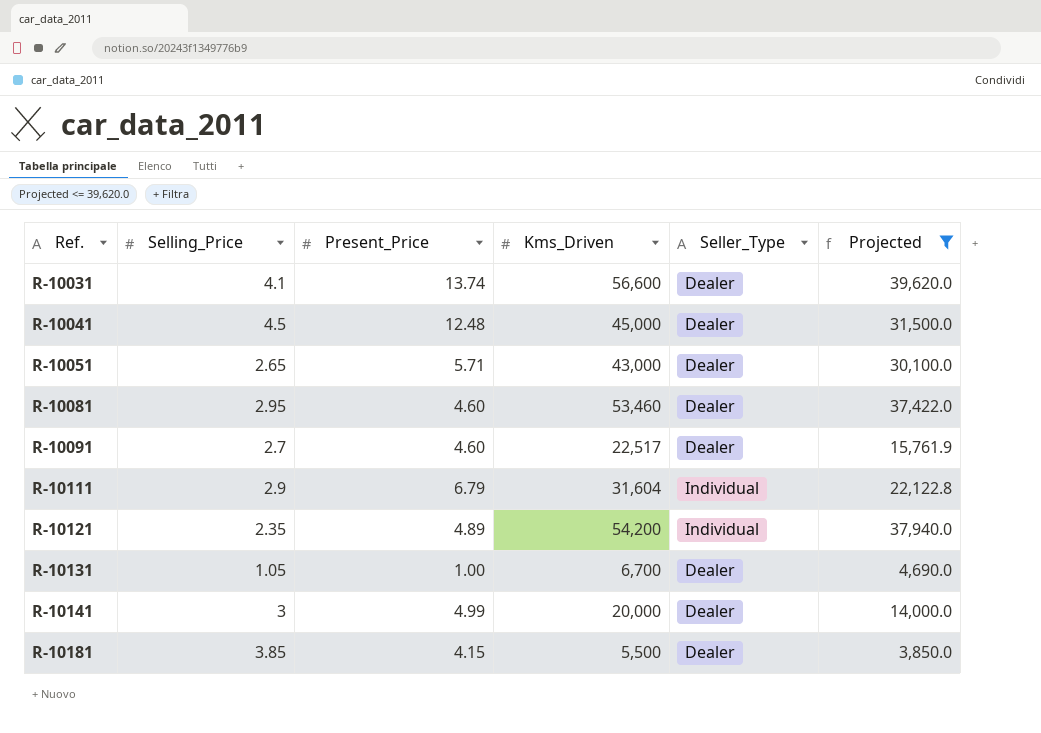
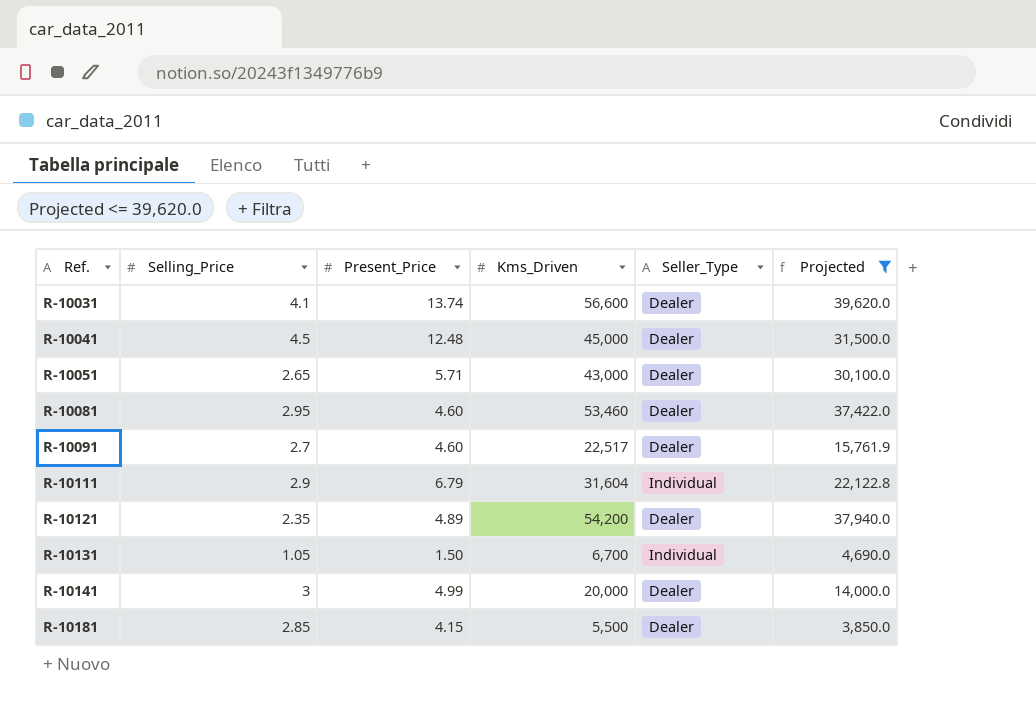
R-10121 | Seller_Type: Individual -> Dealer
R-10131 | Present_Price: 1.00 -> 1.50
R-10131 | Seller_Type: Dealer -> Individual
R-10181 | Selling_Price: 3.85 -> 2.85

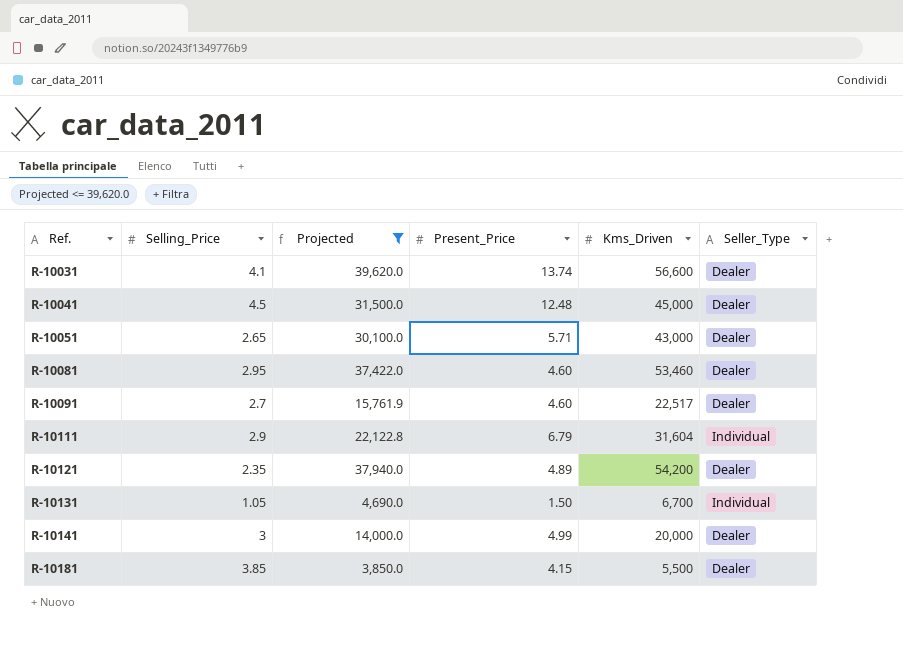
column Projected | position: 6 -> 3
R-10181 | Selling_Price: 2.85 -> 3.85

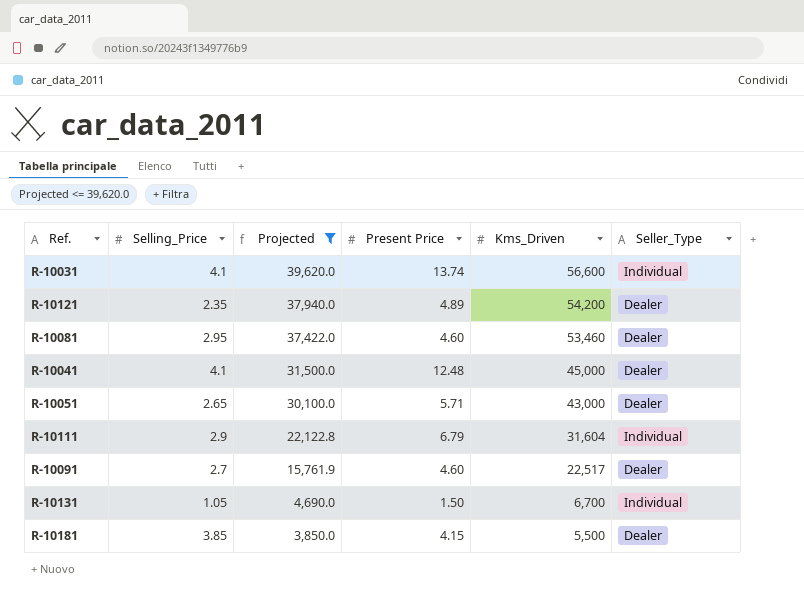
row order: Ref. ascending -> Projected descending
column name: Present_Price -> Present Price
row R-10141: 3 | 14,000.0 | 4.99 | 20,000 | Dealer -> none
R-10031 | Seller_Type: Dealer -> Individual
R-10041 | Selling_Price: 4.5 -> 4.1

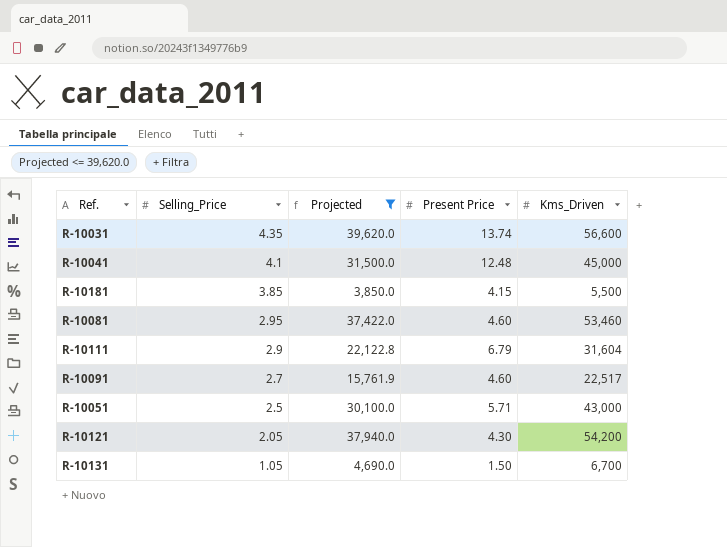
row order: Projected descending -> Selling_Price descending
column Seller_Type | position: 6 -> none
R-10031 | Selling_Price: 4.1 -> 4.35
R-10051 | Selling_Price: 2.65 -> 2.5
R-10121 | Selling_Price: 2.35 -> 2.05
R-10121 | Present Price: 4.89 -> 4.30

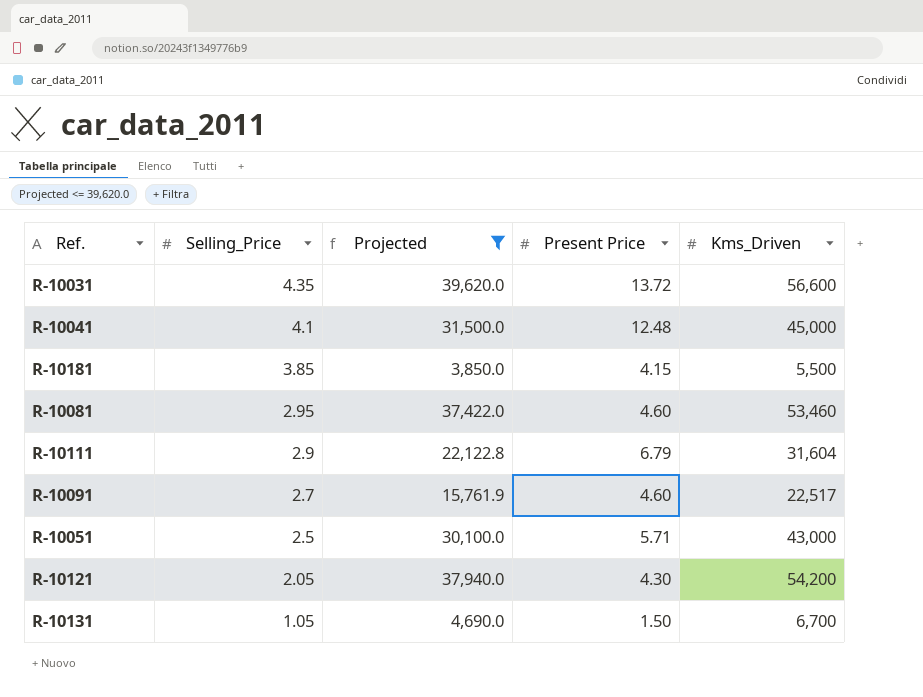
R-10031 | Present Price: 13.74 -> 13.72

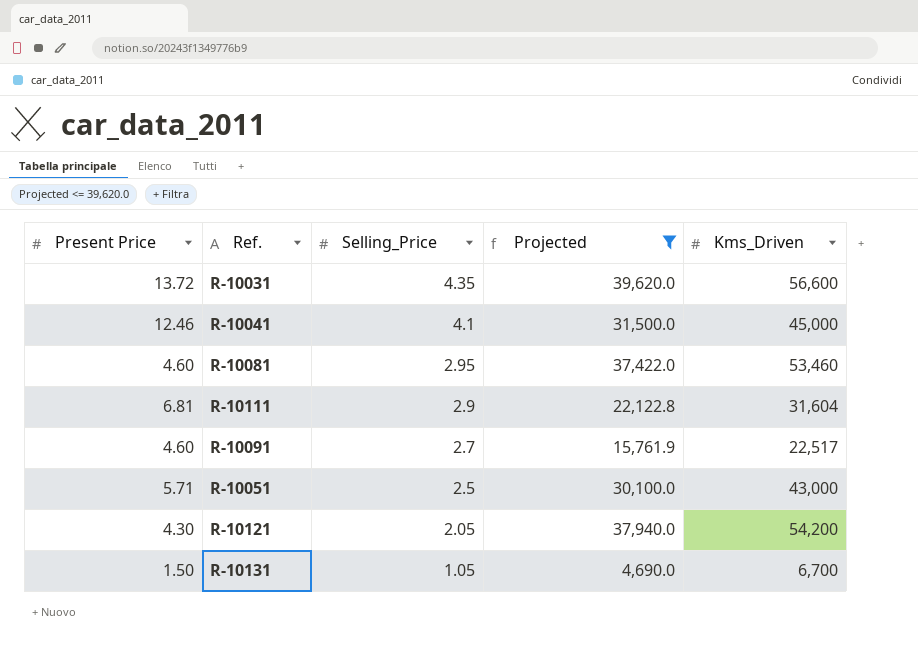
column Present Price | position: 4 -> 1
row R-10181: 3.85 | 3,850.0 | 4.15 | 5,500 -> none
R-10041 | Present Price: 12.48 -> 12.46
R-10111 | Present Price: 6.79 -> 6.81

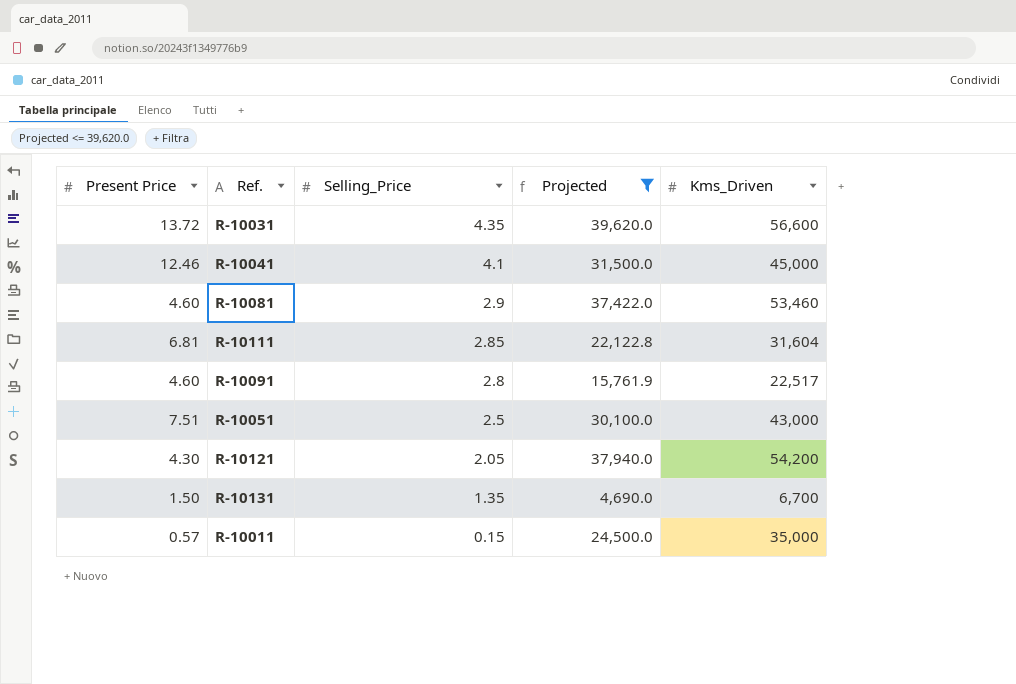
R-10081 | Selling_Price: 2.95 -> 2.9
R-10111 | Selling_Price: 2.9 -> 2.85
R-10091 | Selling_Price: 2.7 -> 2.8
R-10051 | Present Price: 5.71 -> 7.51
R-10131 | Selling_Price: 1.05 -> 1.35
row R-10011: none -> 0.57 | 0.15 | 24,500.0 | 35,000

